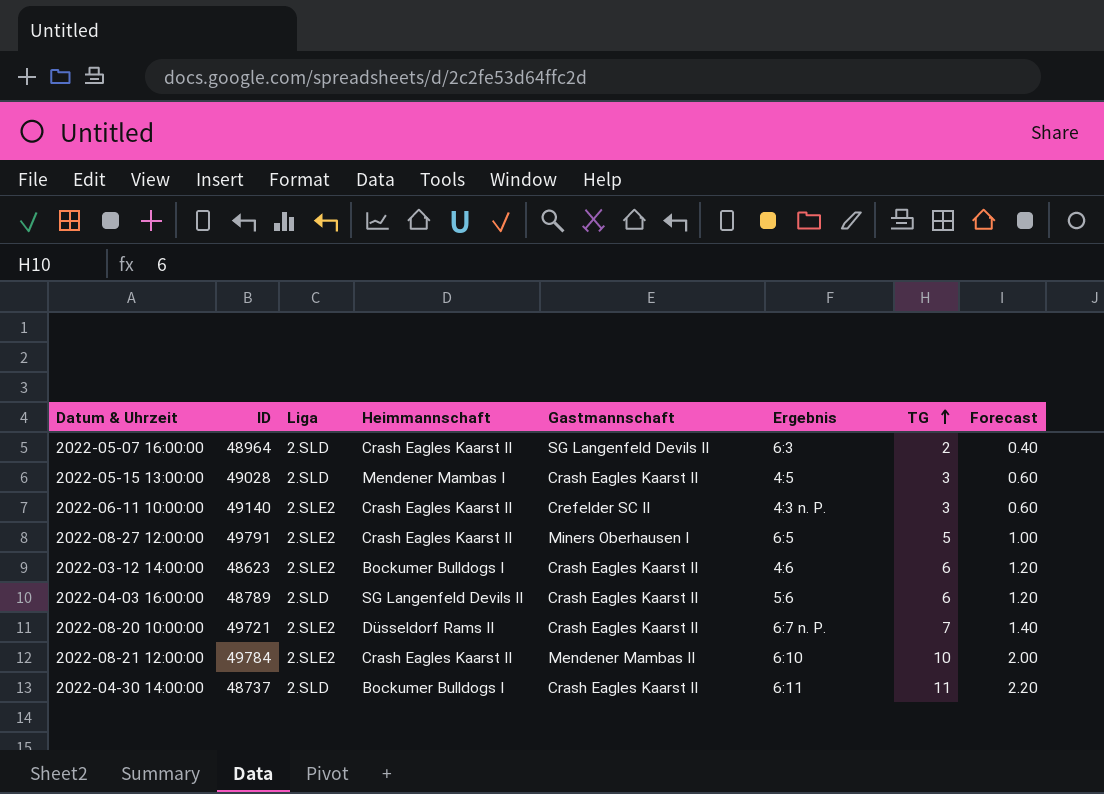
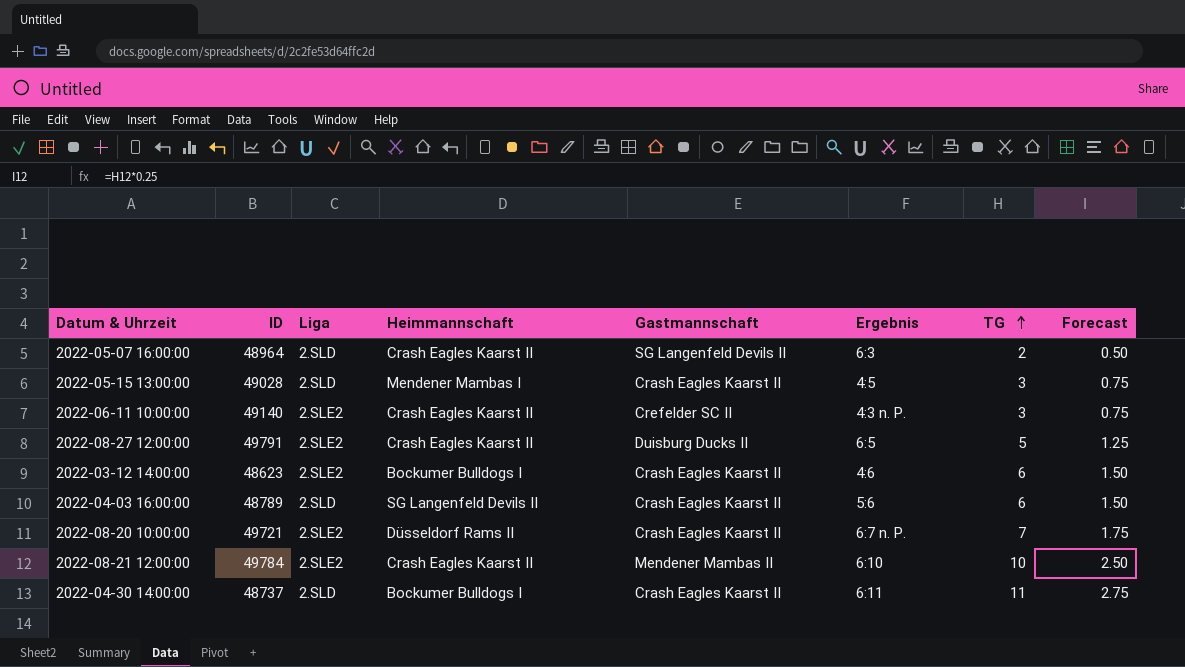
column Forecast | formula: [TG] * 0.2 -> [TG] * 0.25
2022-08-27 12:00:00 | Gastmannschaft: Miners Oberhausen I -> Duisburg Ducks II

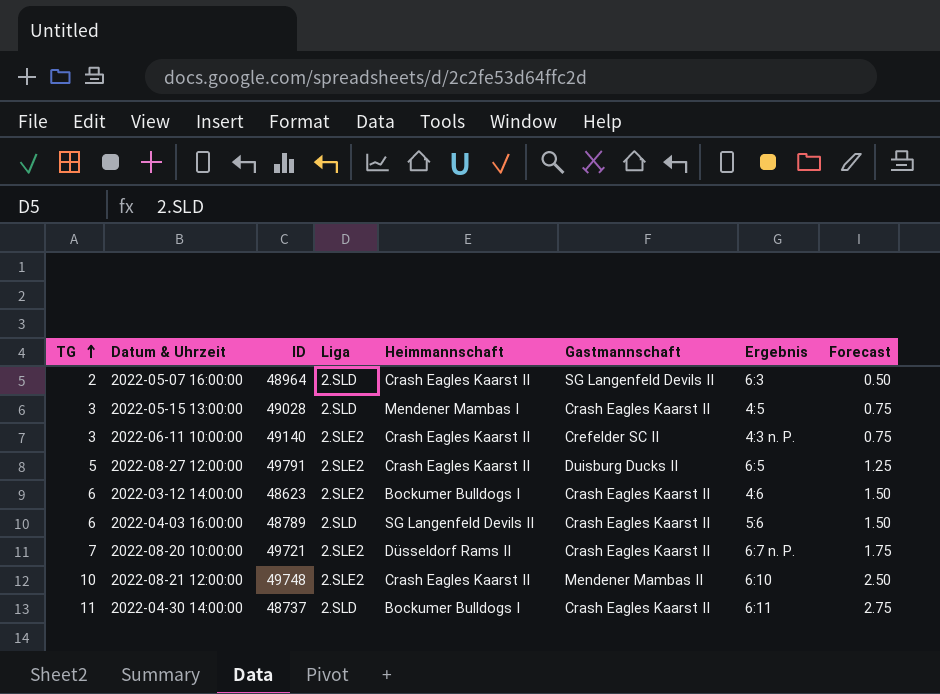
column TG | position: 7 -> 1
2022-08-21 12:00:00 | ID: 49784 -> 49748

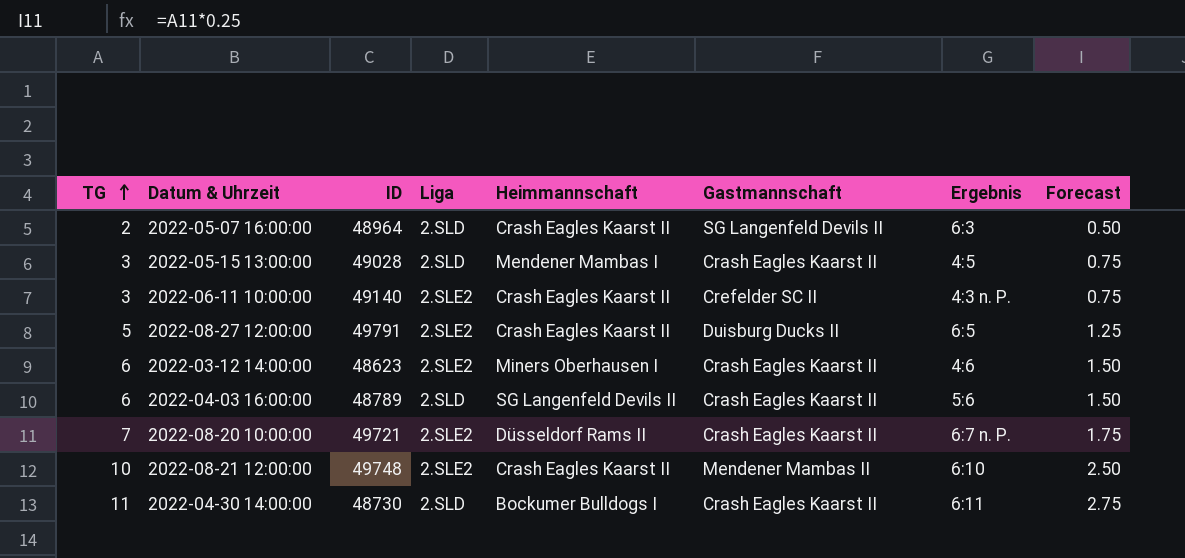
2022-03-12 14:00:00 | Heimmannschaft: Bockumer Bulldogs I -> Miners Oberhausen I
2022-04-30 14:00:00 | ID: 48737 -> 48730

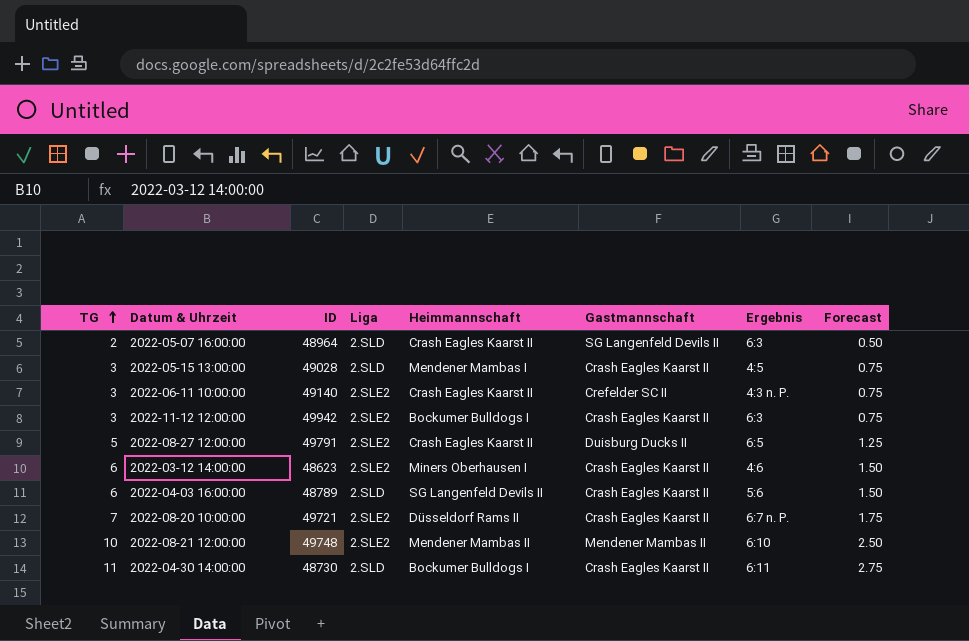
row 2022-11-12 12:00:00: none -> 3 | 49942 | 2.SLE2 | Bockumer Bulldogs I | Crash Eagles Kaarst II | 6:3 | 0.75
2022-08-21 12:00:00 | Heimmannschaft: Crash Eagles Kaarst II -> Mendener Mambas II

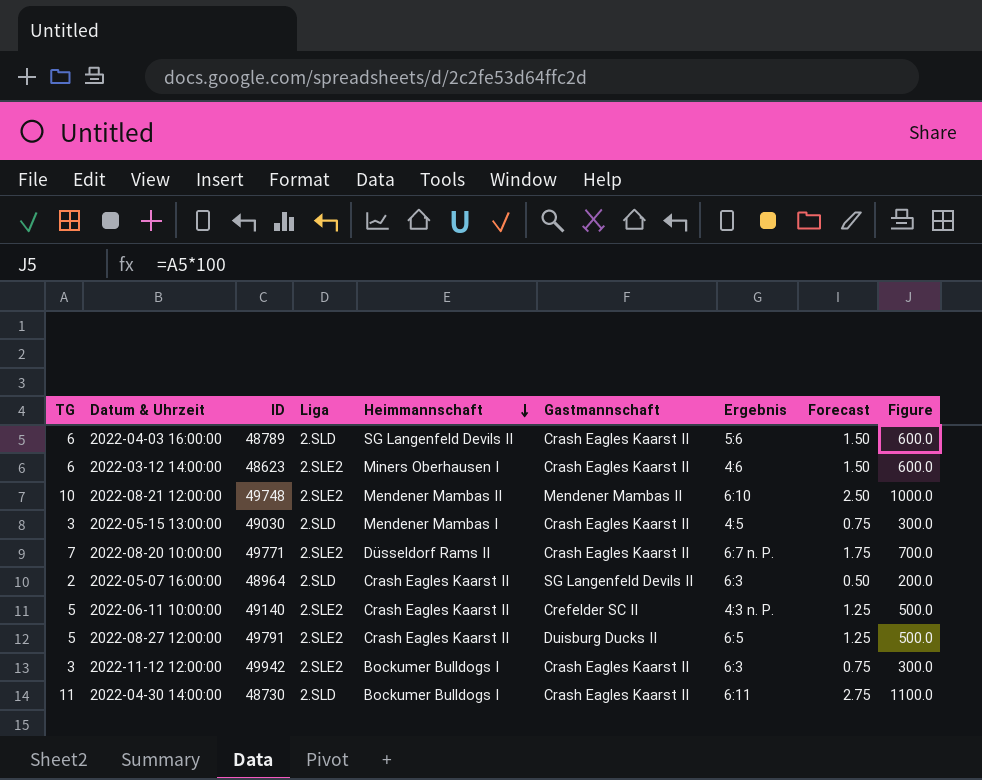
row order: TG ascending -> Heimmannschaft descending
column Figure | formula: none -> [TG] * 100
2022-05-15 13:00:00 | ID: 49028 -> 49030
2022-08-20 10:00:00 | ID: 49721 -> 49771
2022-06-11 10:00:00 | TG: 3 -> 5
2022-06-11 10:00:00 | Forecast: 0.75 -> 1.25

